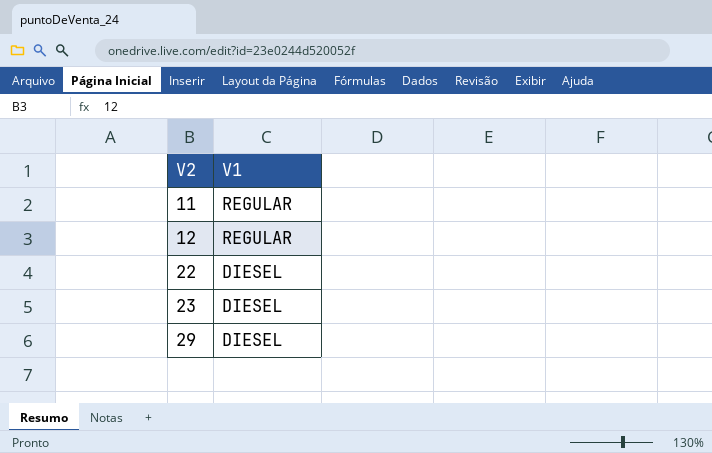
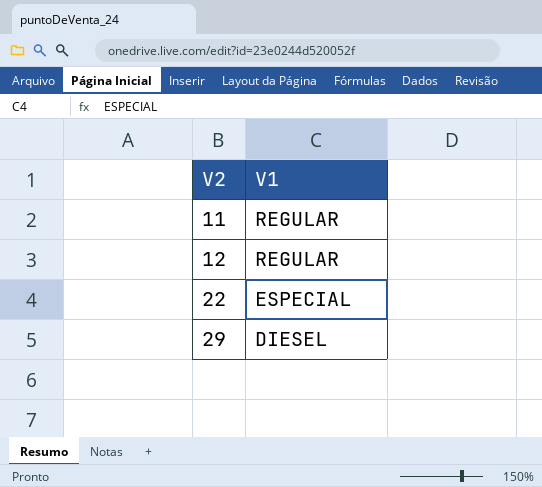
row 23: DIESEL -> none
22 | V1: DIESEL -> ESPECIAL

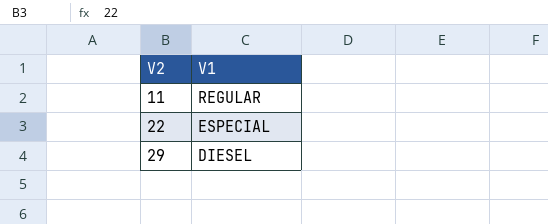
row 12: REGULAR -> none

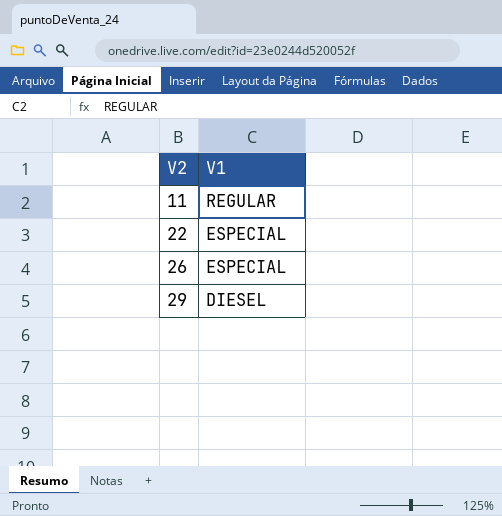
row 26: none -> ESPECIAL

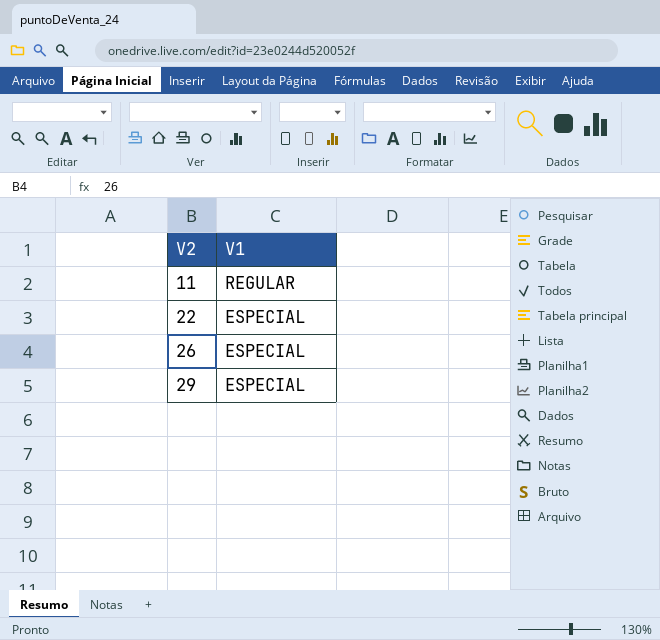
29 | V1: DIESEL -> ESPECIAL

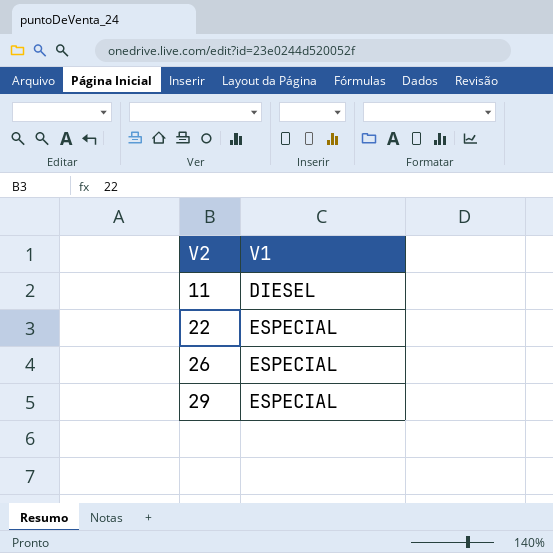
11 | V1: REGULAR -> DIESEL

